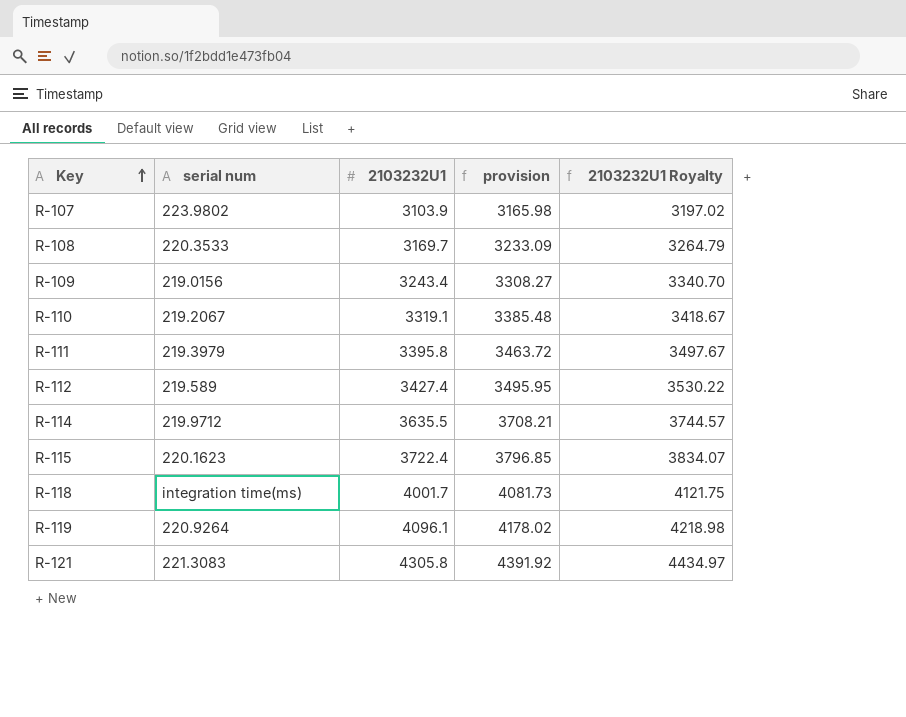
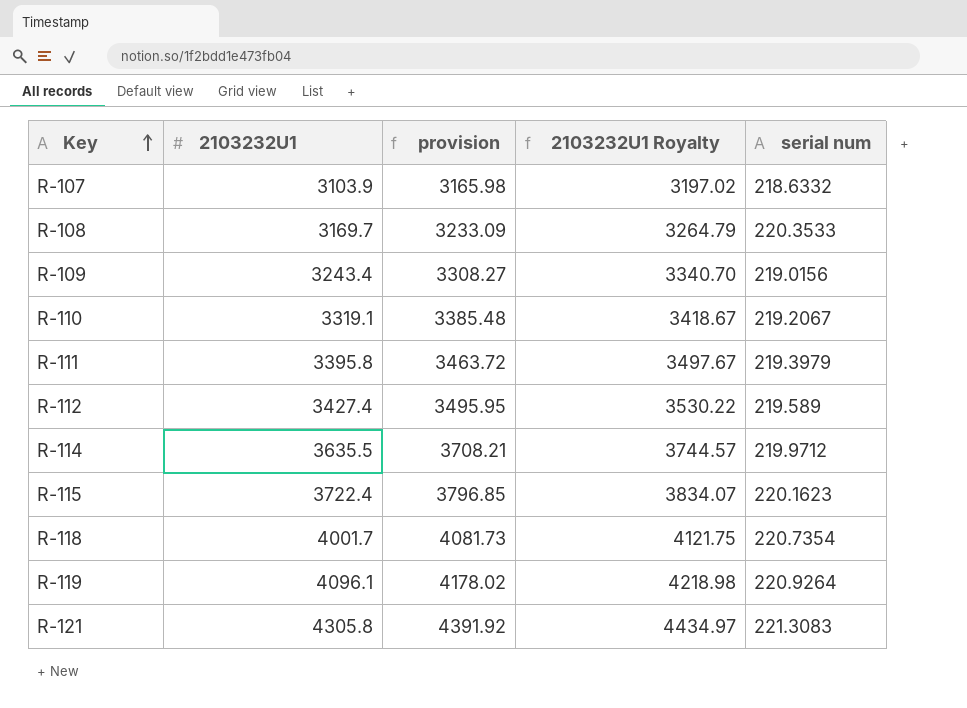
column serial num | position: 2 -> 5
R-107 | serial num: 223.9802 -> 218.6332
R-118 | serial num: integration time(ms) -> 220.7354

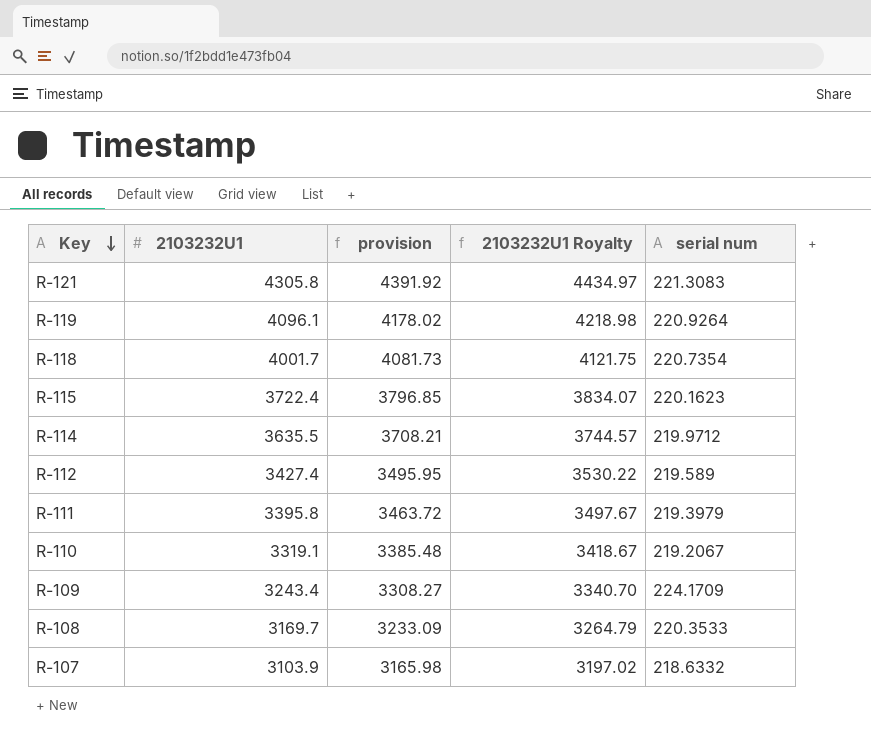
row order: Key ascending -> Key descending
R-109 | serial num: 219.0156 -> 224.1709

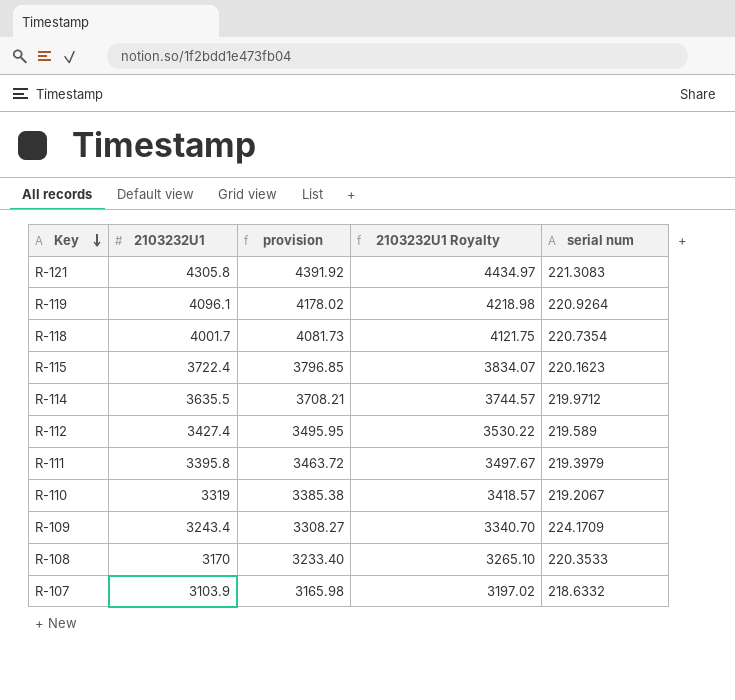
R-110 | 2103232U1: 3319.1 -> 3319
R-110 | provision: 3385.48 -> 3385.38
R-110 | 2103232U1 Royalty: 3418.67 -> 3418.57
R-108 | 2103232U1: 3169.7 -> 3170
R-108 | provision: 3233.09 -> 3233.40
R-108 | 2103232U1 Royalty: 3264.79 -> 3265.10

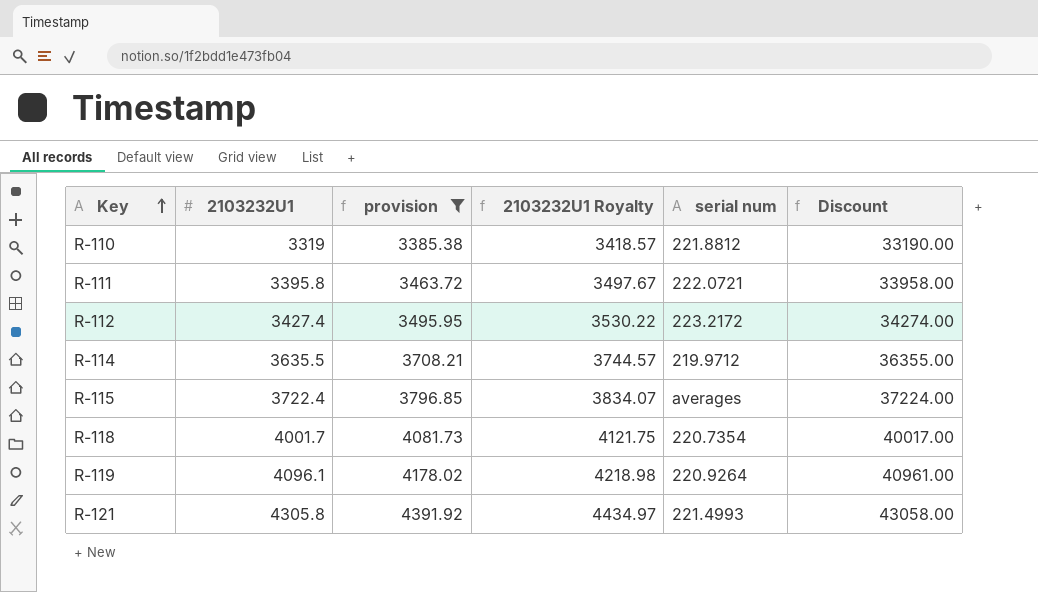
filter: none -> provision >= 3385.38
row order: Key descending -> Key ascending
column Discount | formula: none -> [2103232U1] * 10
R-110 | serial num: 219.2067 -> 221.8812
R-111 | serial num: 219.3979 -> 222.0721
R-112 | serial num: 219.589 -> 223.2172
R-115 | serial num: 220.1623 -> averages
R-121 | serial num: 221.3083 -> 221.4993

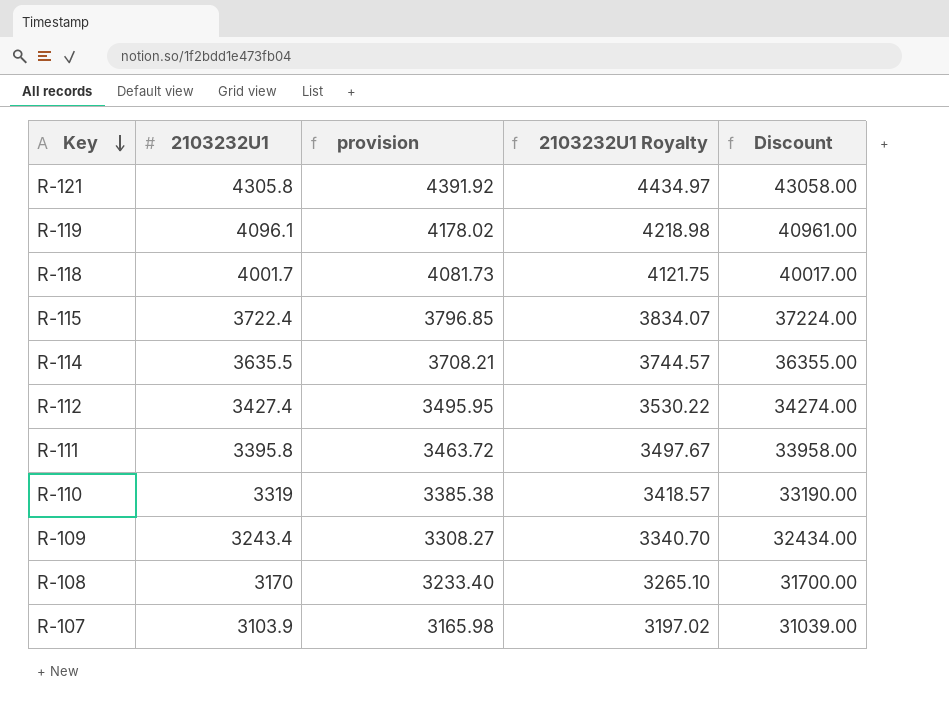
filter: provision >= 3385.38 -> none
row order: Key ascending -> Key descending
column serial num | position: 5 -> none

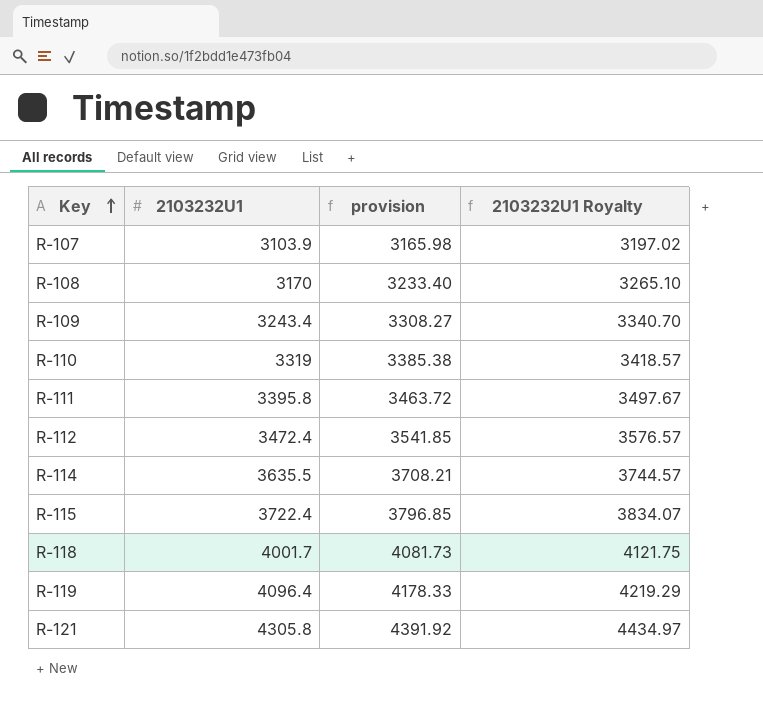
row order: Key descending -> Key ascending
column Discount | formula: [2103232U1] * 10 -> none
R-112 | 2103232U1: 3427.4 -> 3472.4
R-112 | provision: 3495.95 -> 3541.85
R-112 | 2103232U1 Royalty: 3530.22 -> 3576.57
R-119 | 2103232U1: 4096.1 -> 4096.4
R-119 | provision: 4178.02 -> 4178.33
R-119 | 2103232U1 Royalty: 4218.98 -> 4219.29

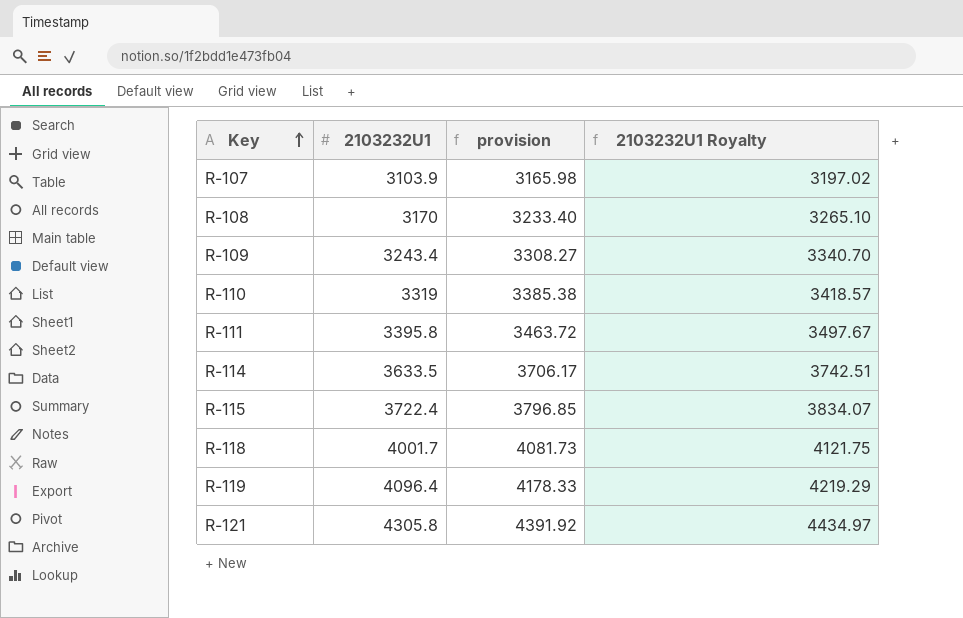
row R-112: 3472.4 | 3541.85 | 3576.57 -> none
R-114 | 2103232U1: 3635.5 -> 3633.5
R-114 | provision: 3708.21 -> 3706.17
R-114 | 2103232U1 Royalty: 3744.57 -> 3742.51

